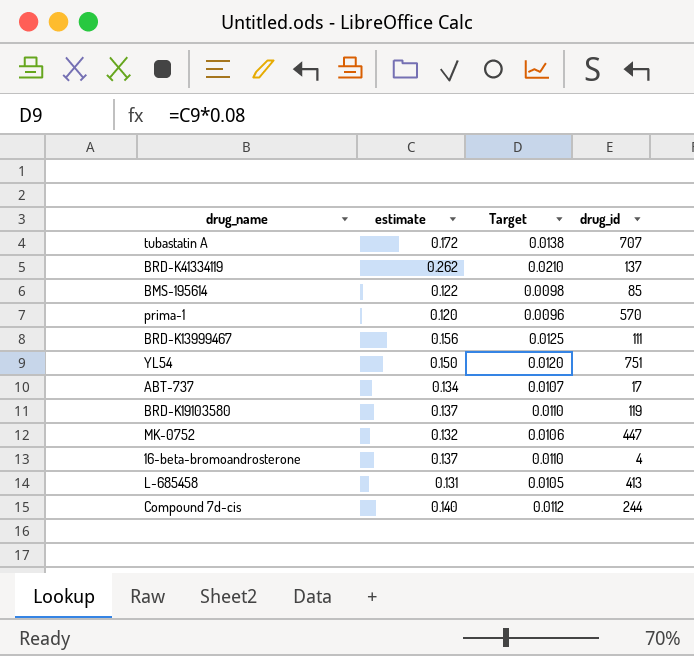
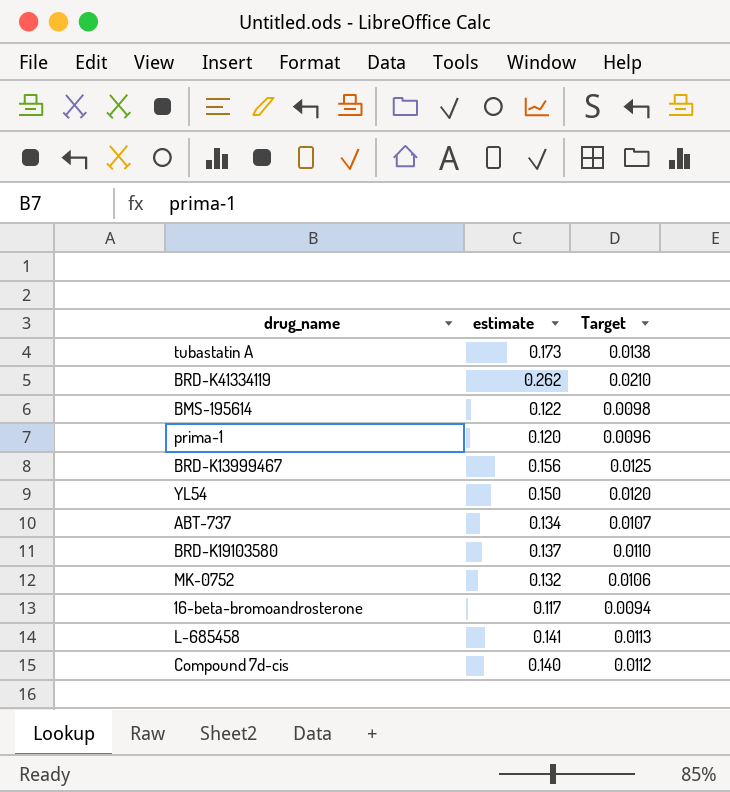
column drug_id | position: 4 -> none
tubastatin A | estimate: 0.172 -> 0.173
16-beta-bromoandrosterone | estimate: 0.137 -> 0.117
16-beta-bromoandrosterone | Target: 0.0110 -> 0.0094
L-685458 | estimate: 0.131 -> 0.141
L-685458 | Target: 0.0105 -> 0.0113

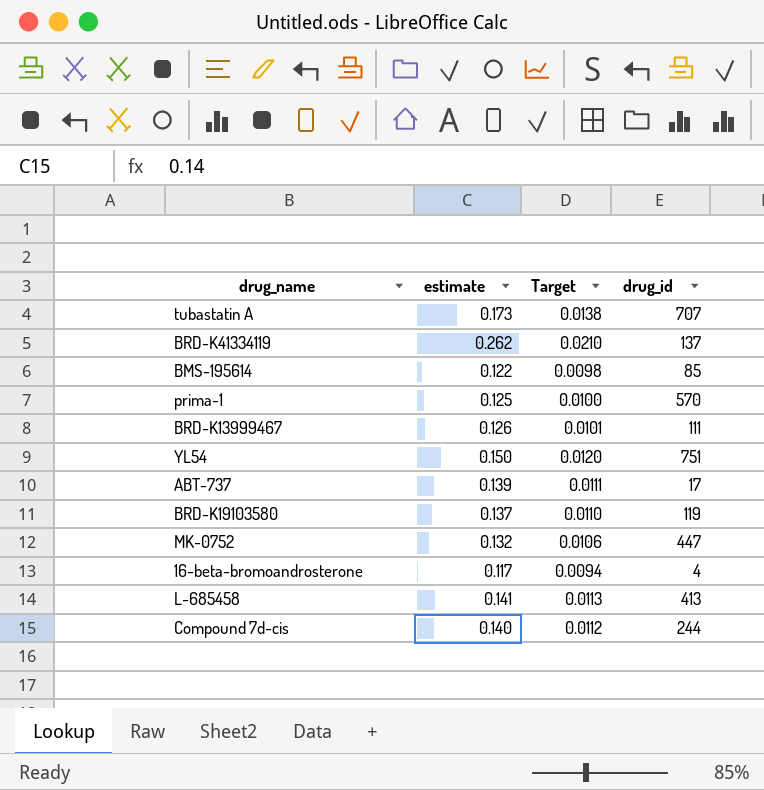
column drug_id | position: none -> 4
prima-1 | estimate: 0.120 -> 0.125
prima-1 | Target: 0.0096 -> 0.0100
BRD-K13999467 | estimate: 0.156 -> 0.126
BRD-K13999467 | Target: 0.0125 -> 0.0101
ABT-737 | estimate: 0.134 -> 0.139
ABT-737 | Target: 0.0107 -> 0.0111

